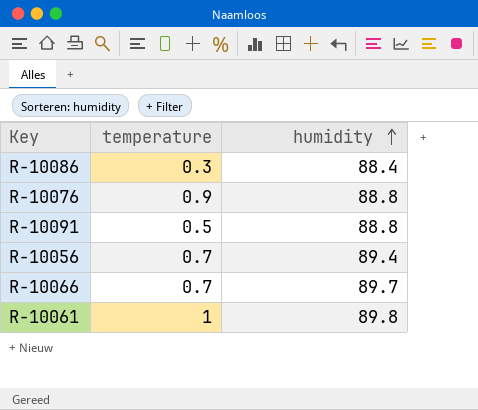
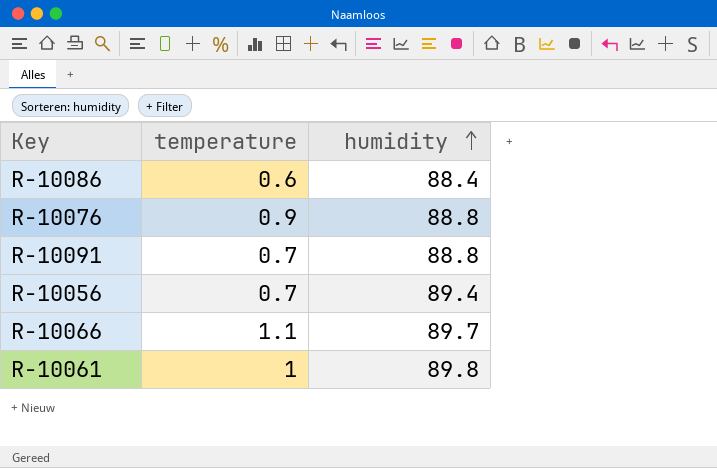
R-10086 | temperature: 0.3 -> 0.6
R-10091 | temperature: 0.5 -> 0.7
R-10066 | temperature: 0.7 -> 1.1

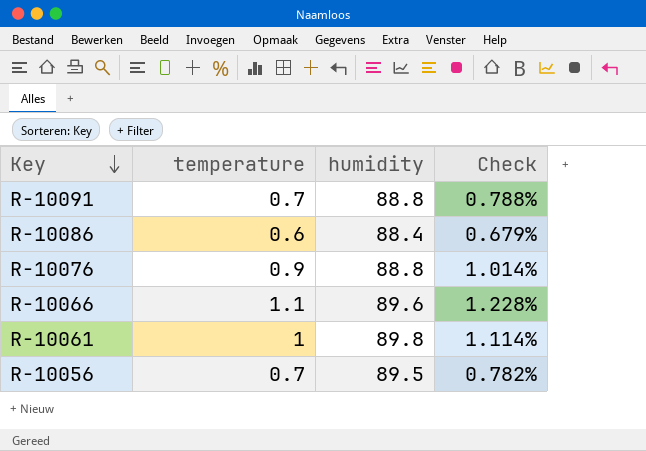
row order: humidity ascending -> Key descending
column Check | formula: none -> [temperature] / [humidity]
R-10066 | humidity: 89.7 -> 89.6
R-10056 | humidity: 89.4 -> 89.5

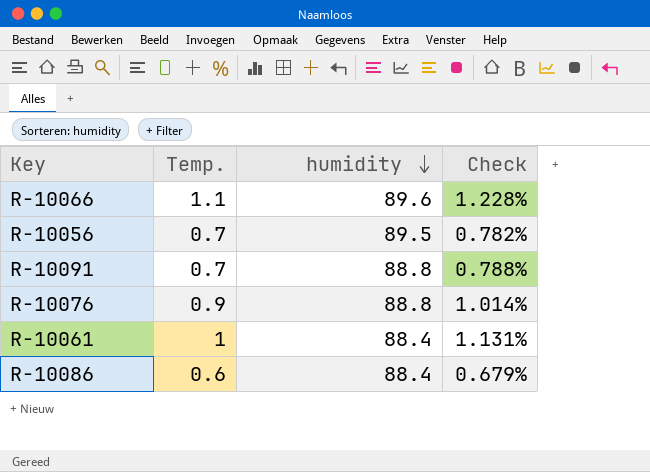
row order: Key descending -> humidity descending
column name: temperature -> Temp.
R-10061 | humidity: 89.8 -> 88.4
R-10061 | Check: 1.114% -> 1.131%

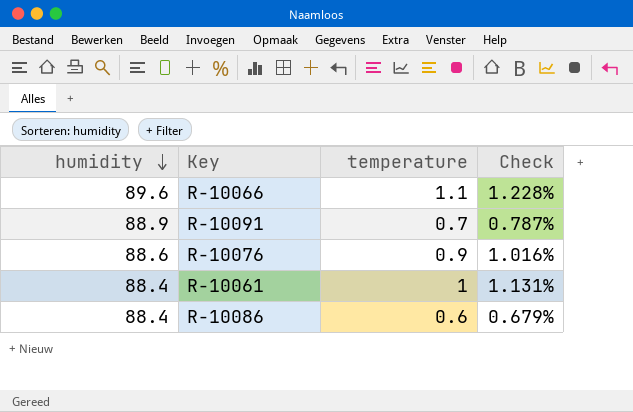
column humidity | position: 3 -> 1
column name: Temp. -> temperature
row R-10056: 0.7 | 89.5 | 0.782% -> none
R-10091 | humidity: 88.8 -> 88.9
R-10091 | Check: 0.788% -> 0.787%
R-10076 | humidity: 88.8 -> 88.6
R-10076 | Check: 1.014% -> 1.016%

